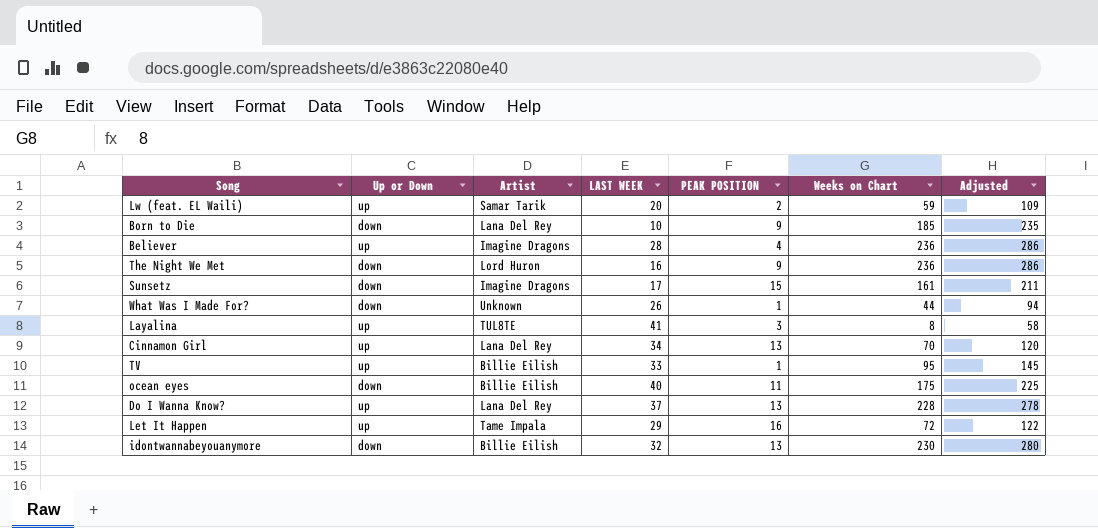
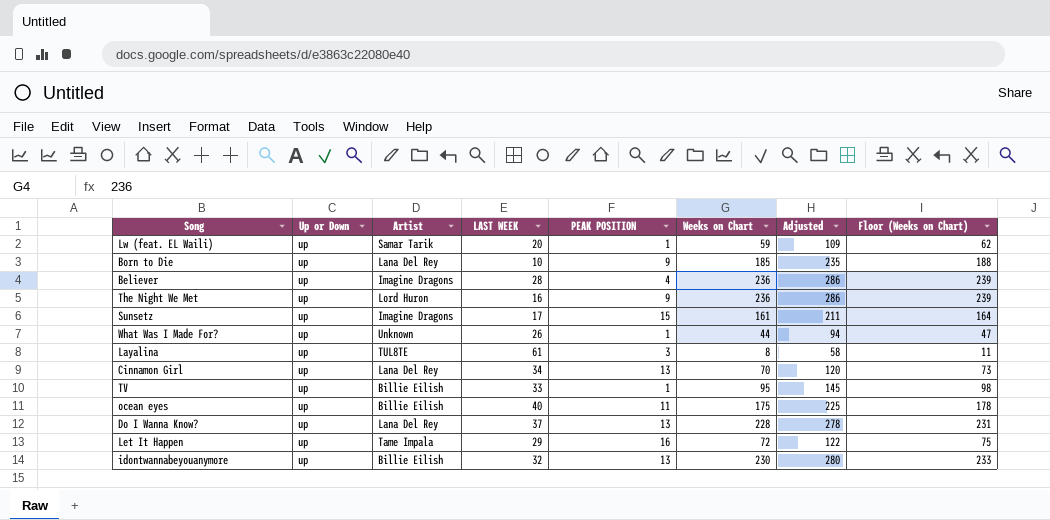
column Floor (Weeks on Chart) | formula: none -> [Weeks on Chart] + 3
Lw (feat. EL Waili) | PEAK POSITION: 2 -> 1
Born to Die | Up or Down: down -> up
The Night We Met | Up or Down: down -> up
Sunsetz | Up or Down: down -> up
What Was I Made For? | Up or Down: down -> up
Layalina | LAST WEEK: 41 -> 61
ocean eyes | Up or Down: down -> up
idontwannabeyouanymore | Up or Down: down -> up

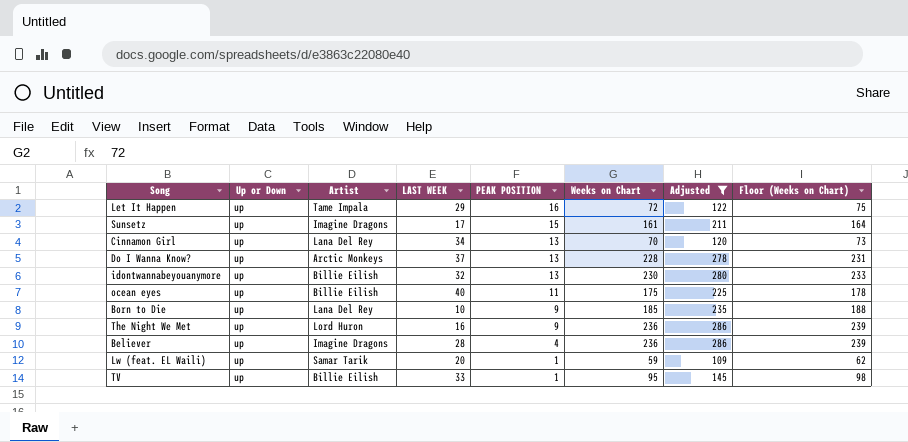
filter: none -> Adjusted >= 109
row order: none -> PEAK POSITION descending
Do I Wanna Know? | Artist: Lana Del Rey -> Arctic Monkeys

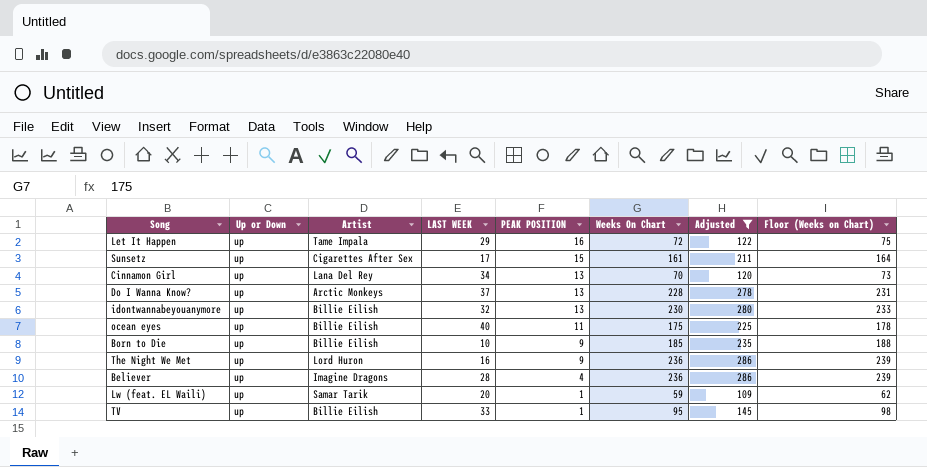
column name: Weeks on Chart -> Weeks On Chart
Sunsetz | Artist: Imagine Dragons -> Cigarettes After Sex
Born to Die | Artist: Lana Del Rey -> Billie Eilish

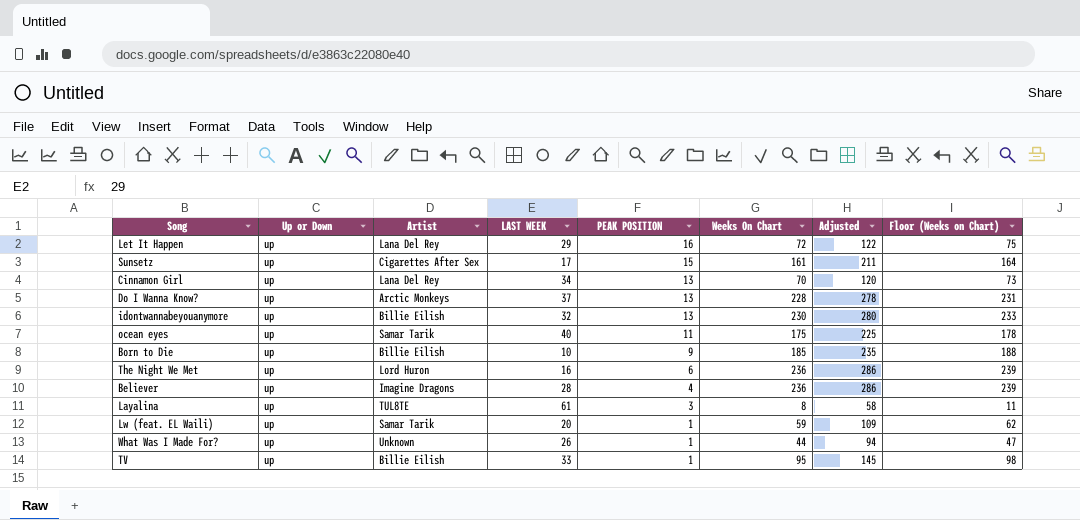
filter: Adjusted >= 109 -> none
Let It Happen | Artist: Tame Impala -> Lana Del Rey
ocean eyes | Artist: Billie Eilish -> Samar Tarik
The Night We Met | PEAK POSITION: 9 -> 6

